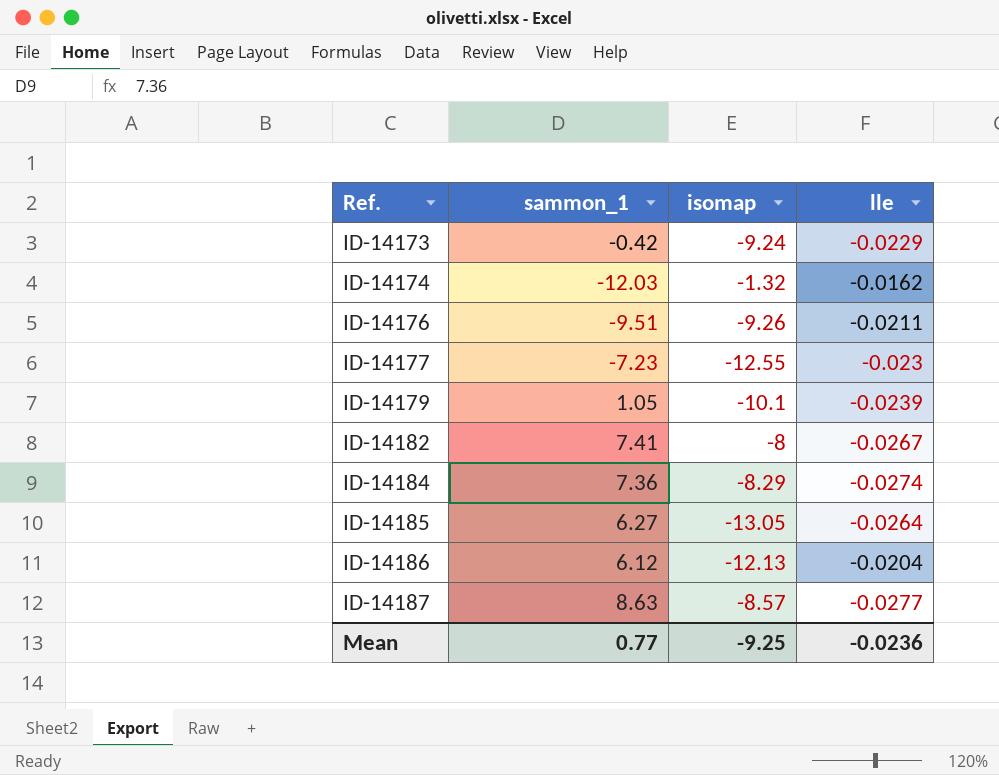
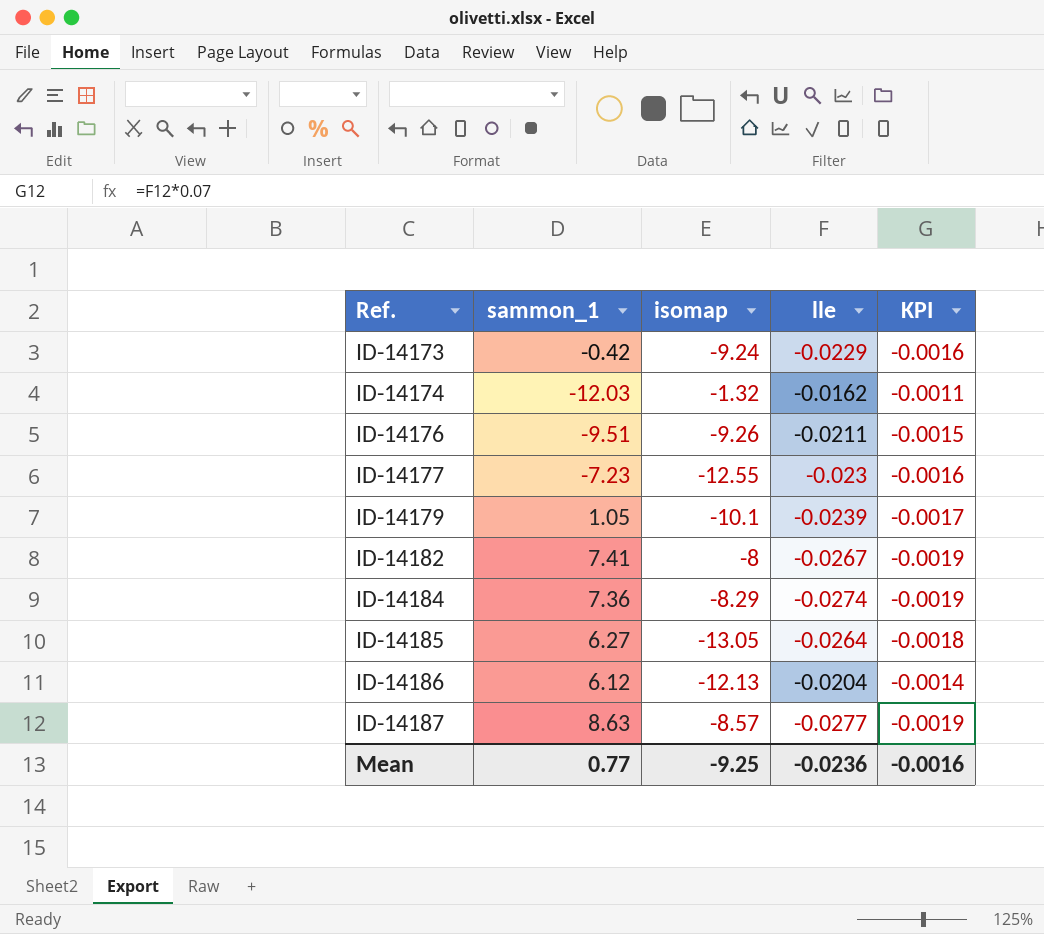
column KPI | formula: none -> [lle] * 0.07

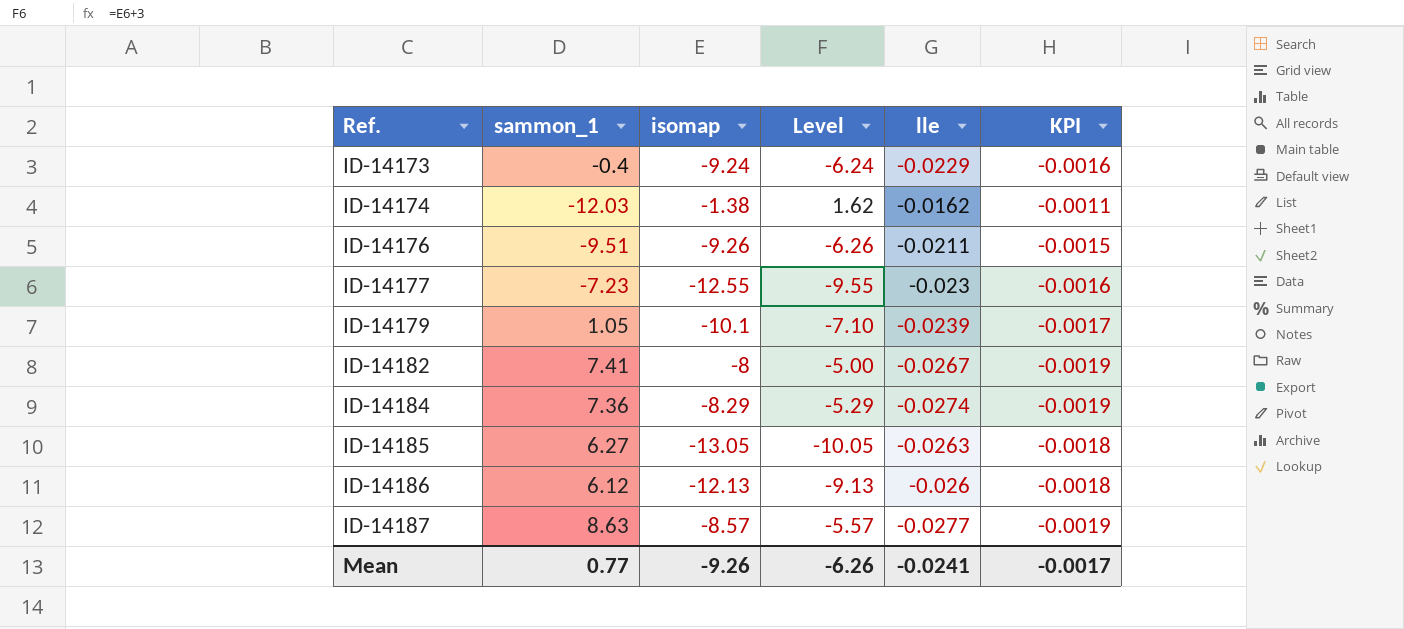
column Level | formula: none -> [isomap] + 3
ID-14173 | sammon_1: -0.42 -> -0.4
ID-14174 | isomap: -1.32 -> -1.38
ID-14185 | lle: -0.0264 -> -0.0263
ID-14186 | lle: -0.0204 -> -0.026
ID-14186 | KPI: -0.0014 -> -0.0018
Mean | isomap: -9.25 -> -9.26
Mean | lle: -0.0236 -> -0.0241
Mean | KPI: -0.0016 -> -0.0017

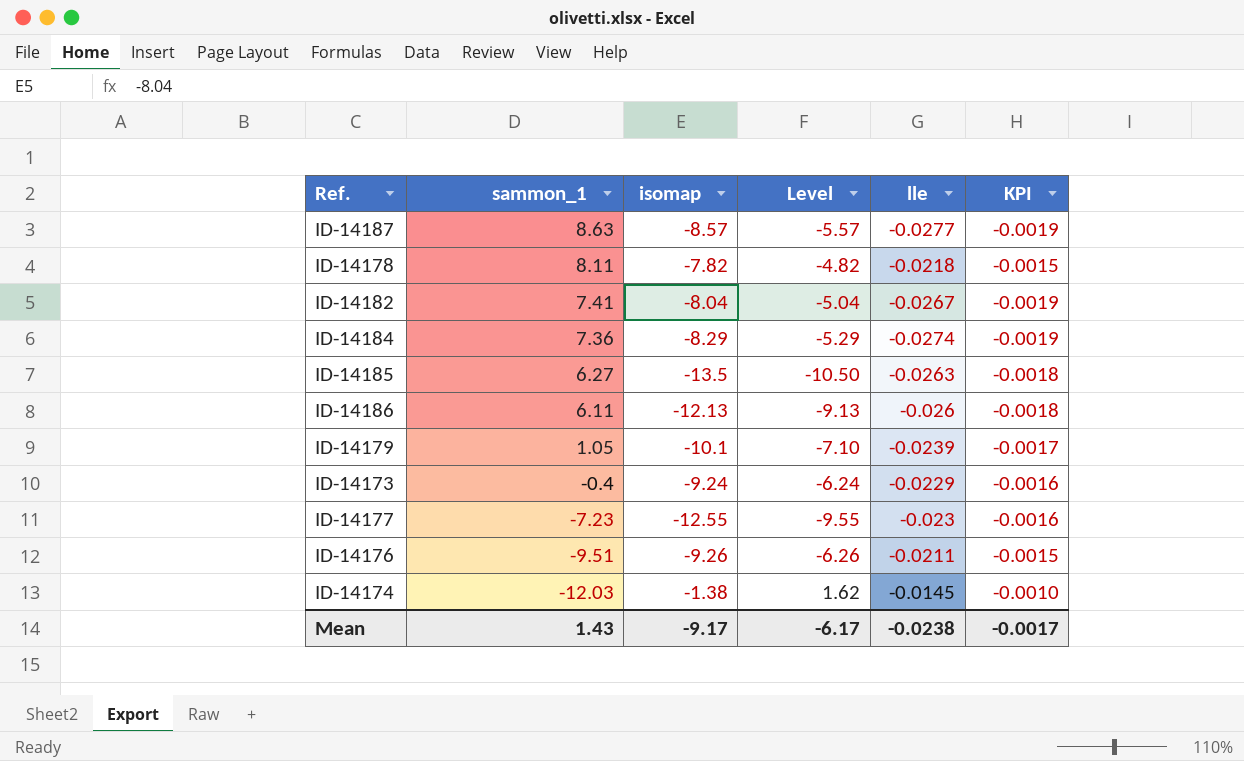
row order: Ref. ascending -> sammon_1 descending
row ID-14178: none -> 8.11 | -7.82 | -4.82 | -0.0218 | -0.0015
ID-14182 | isomap: -8 -> -8.04
ID-14182 | Level: -5.00 -> -5.04
ID-14185 | isomap: -13.05 -> -13.5
ID-14185 | Level: -10.05 -> -10.50
ID-14186 | sammon_1: 6.12 -> 6.11
ID-14174 | lle: -0.0162 -> -0.0145
ID-14174 | KPI: -0.0011 -> -0.0010
Mean | sammon_1: 0.77 -> 1.43
Mean | isomap: -9.26 -> -9.17
Mean | Level: -6.26 -> -6.17
Mean | lle: -0.0241 -> -0.0238

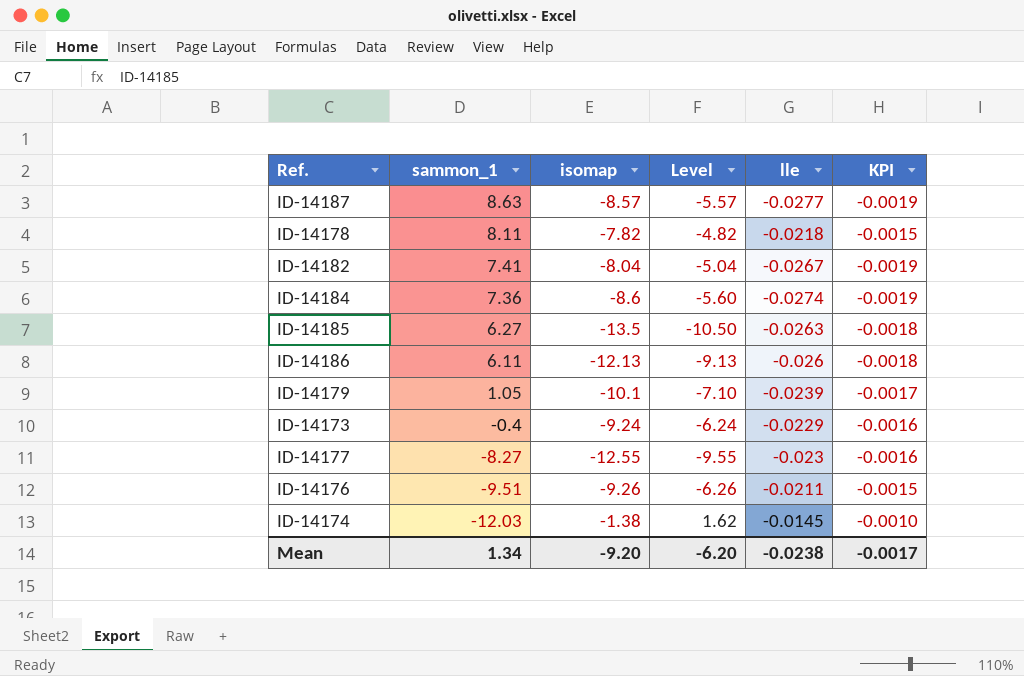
ID-14184 | isomap: -8.29 -> -8.6
ID-14184 | Level: -5.29 -> -5.60
ID-14177 | sammon_1: -7.23 -> -8.27
Mean | sammon_1: 1.43 -> 1.34
Mean | isomap: -9.17 -> -9.20
Mean | Level: -6.17 -> -6.20

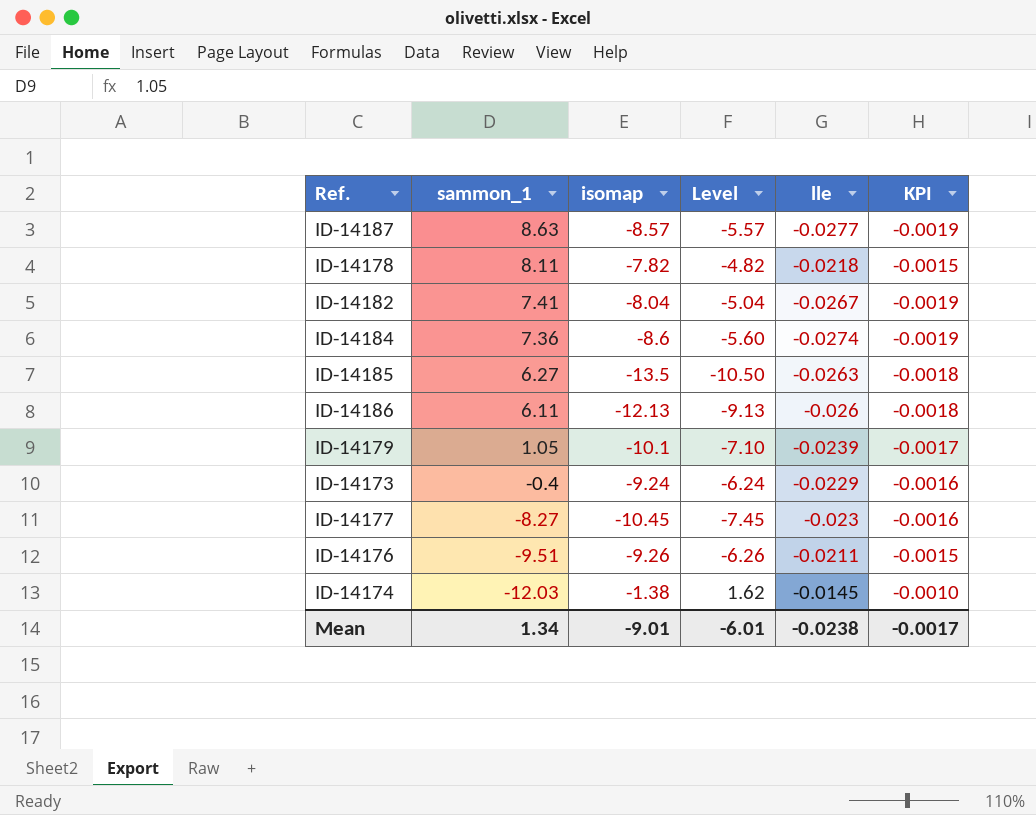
ID-14177 | isomap: -12.55 -> -10.45
ID-14177 | Level: -9.55 -> -7.45
Mean | isomap: -9.20 -> -9.01
Mean | Level: -6.20 -> -6.01

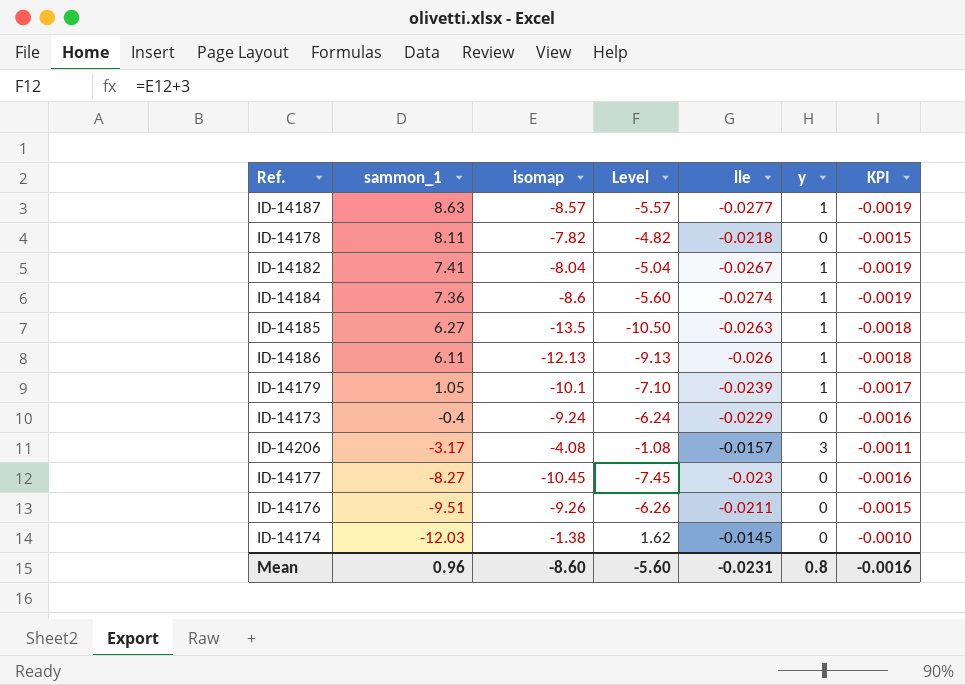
column y | position: none -> 6
row ID-14206: none -> -3.17 | -4.08 | -1.08 | -0.0157 | 3 | -0.0011
Mean | sammon_1: 1.34 -> 0.96
Mean | isomap: -9.01 -> -8.60
Mean | Level: -6.01 -> -5.60
Mean | lle: -0.0238 -> -0.0231
Mean | KPI: -0.0017 -> -0.0016

